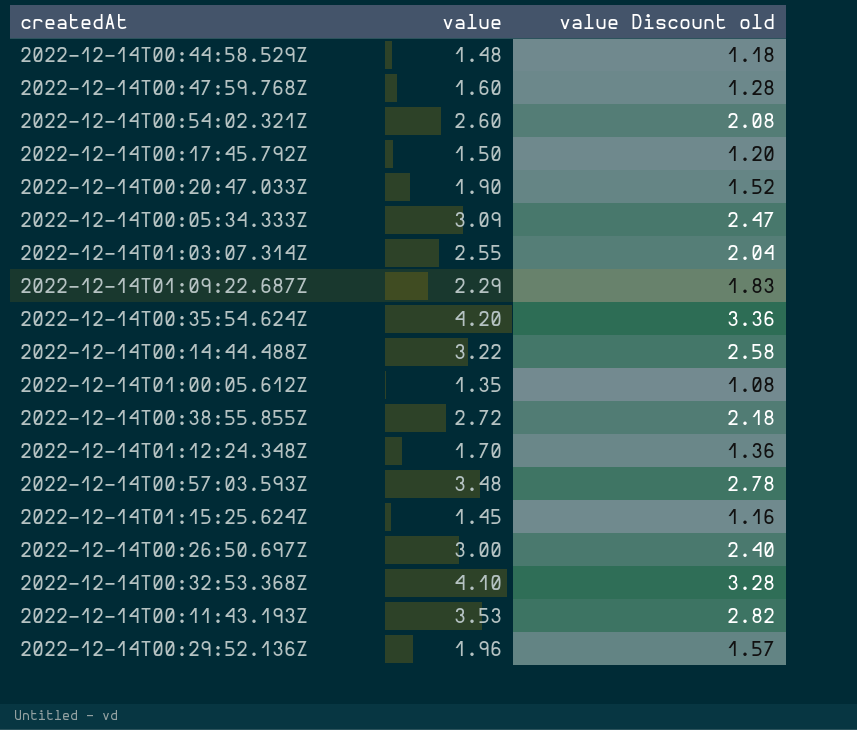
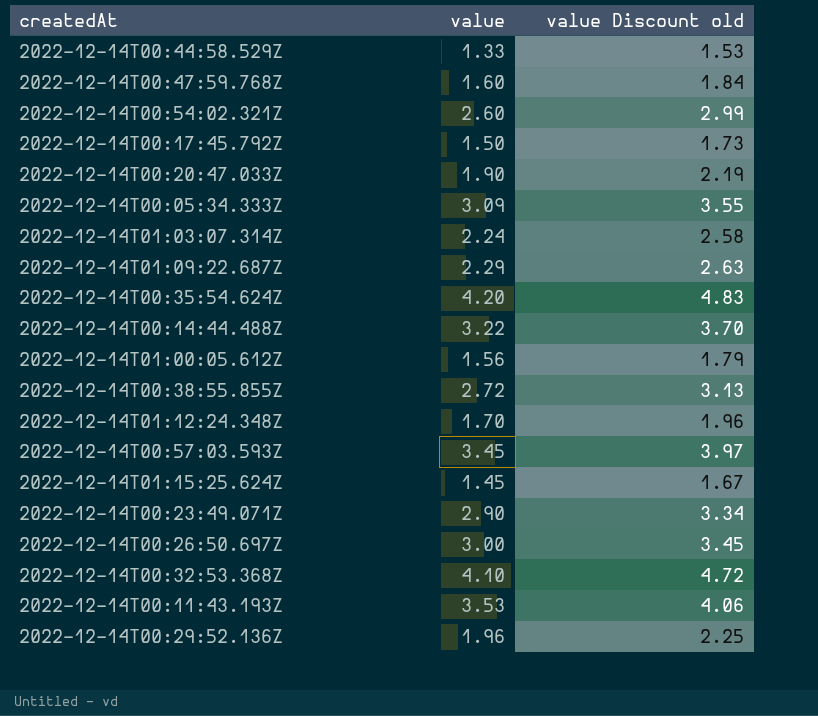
column value Discount old | formula: [value] * 0.8 -> [value] * 1.15
2022-12-14T00:44:58.529Z | value: 1.48 -> 1.33
2022-12-14T01:03:07.314Z | value: 2.55 -> 2.24
2022-12-14T01:00:05.612Z | value: 1.35 -> 1.56
2022-12-14T00:57:03.593Z | value: 3.48 -> 3.45
row 2022-12-14T00:23:49.071Z: none -> 2.90 | 3.34

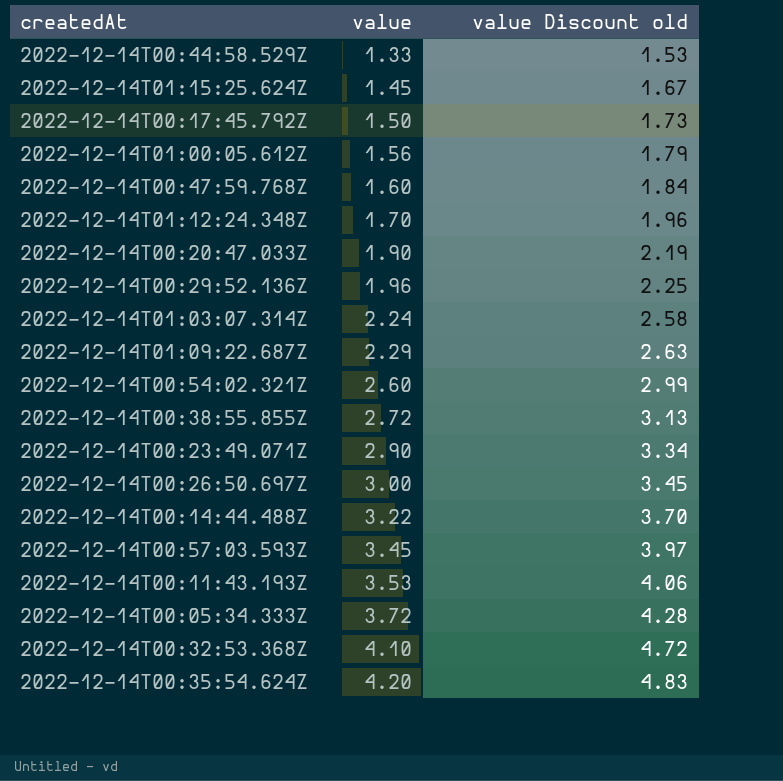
row order: none -> value ascending
2022-12-14T00:05:34.333Z | value: 3.09 -> 3.72
2022-12-14T00:05:34.333Z | value Discount old: 3.55 -> 4.28

